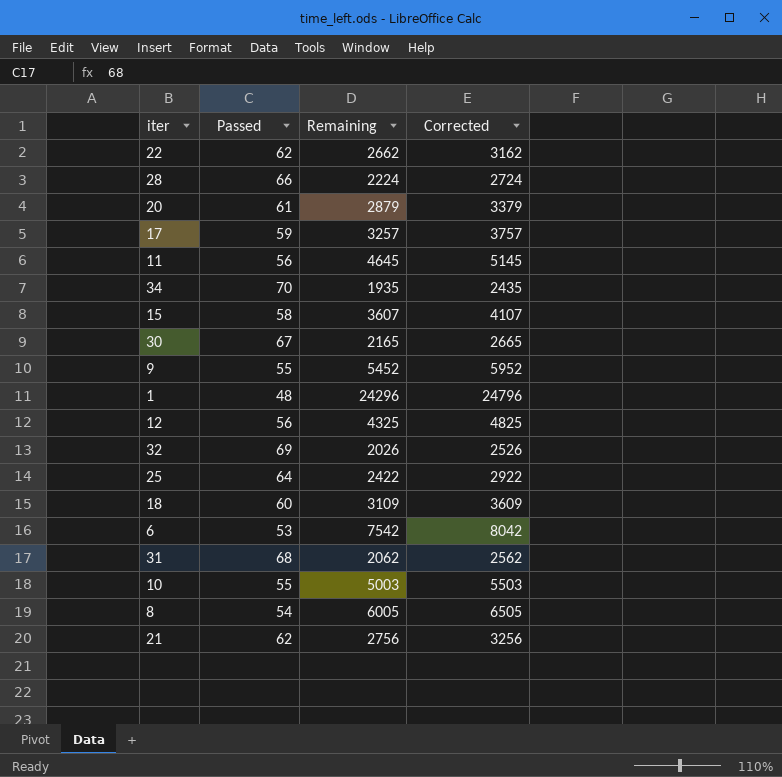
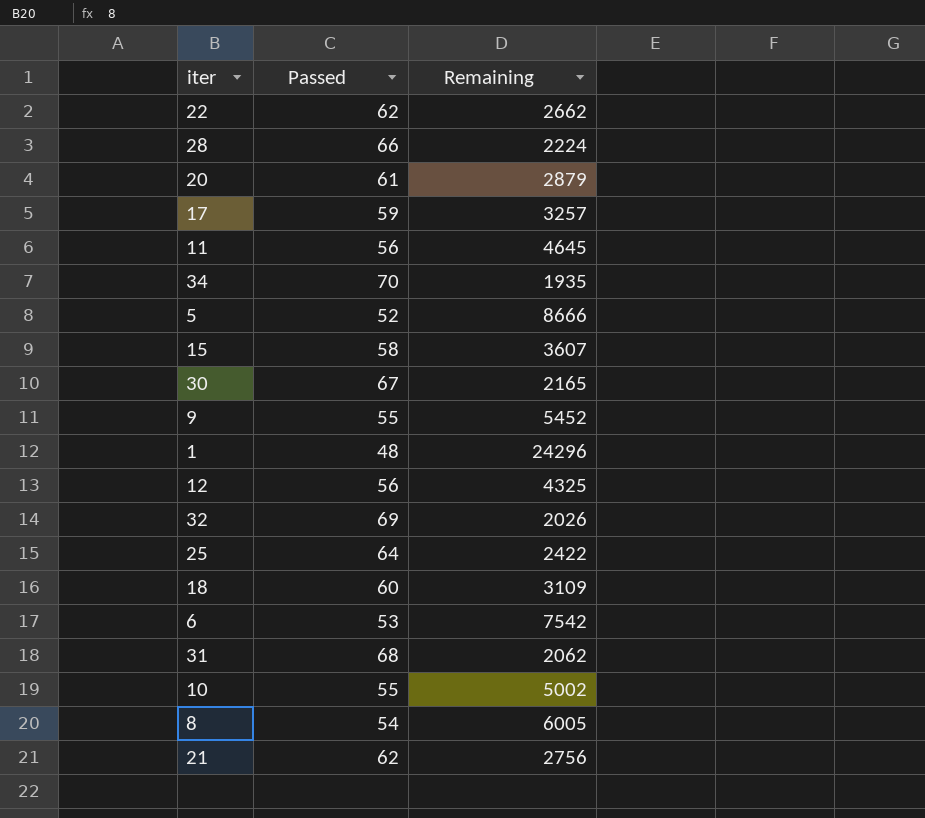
column Corrected | formula: [Remaining] + 500 -> none
row 5: none -> 52 | 8666
10 | Remaining: 5003 -> 5002

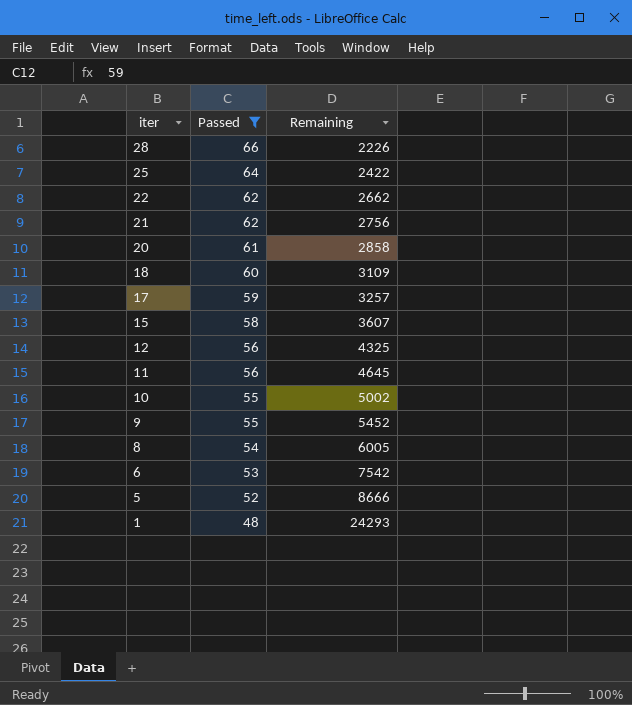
filter: none -> Passed <= 66
row order: none -> iter descending
28 | Remaining: 2224 -> 2226
20 | Remaining: 2879 -> 2858
1 | Remaining: 24296 -> 24293

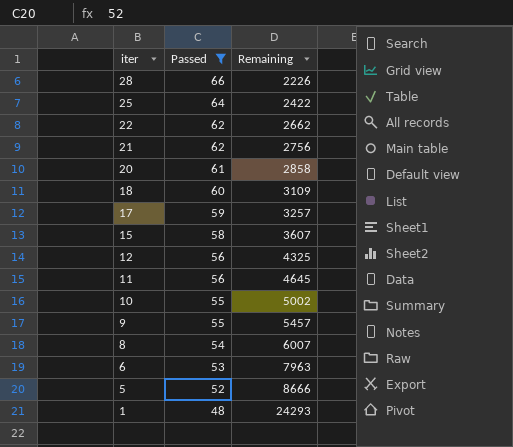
9 | Remaining: 5452 -> 5457
8 | Remaining: 6005 -> 6007
6 | Remaining: 7542 -> 7963

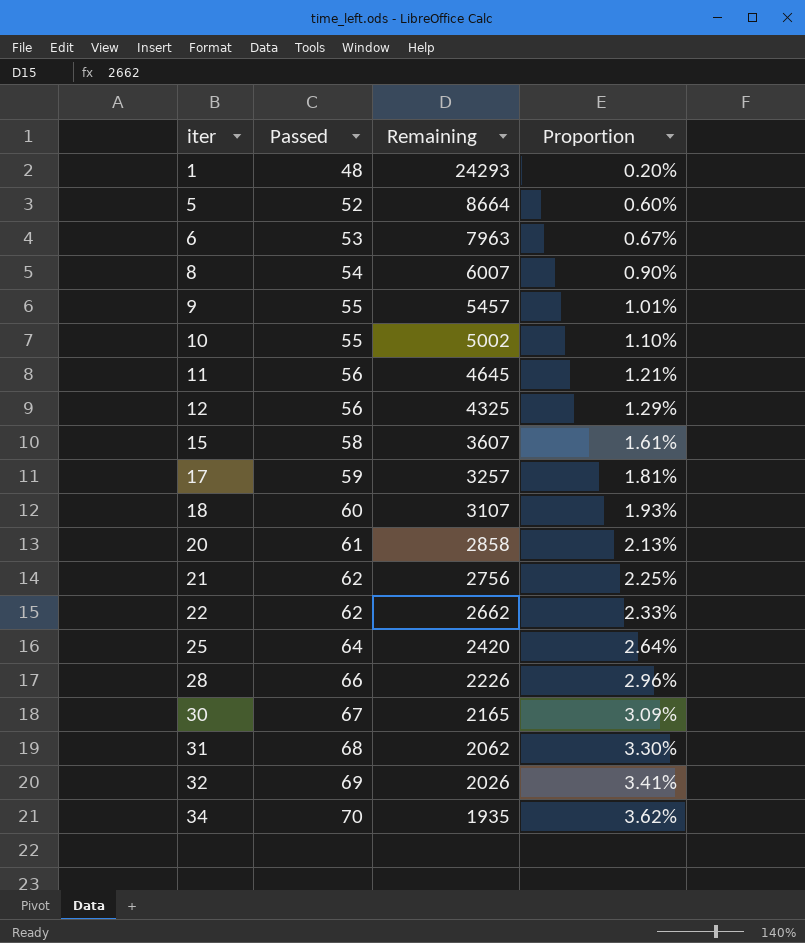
filter: Passed <= 66 -> none
row order: iter descending -> iter ascending
column Proportion | formula: none -> [Passed] / [Remaining]
5 | Remaining: 8666 -> 8664
18 | Remaining: 3109 -> 3107
25 | Remaining: 2422 -> 2420

